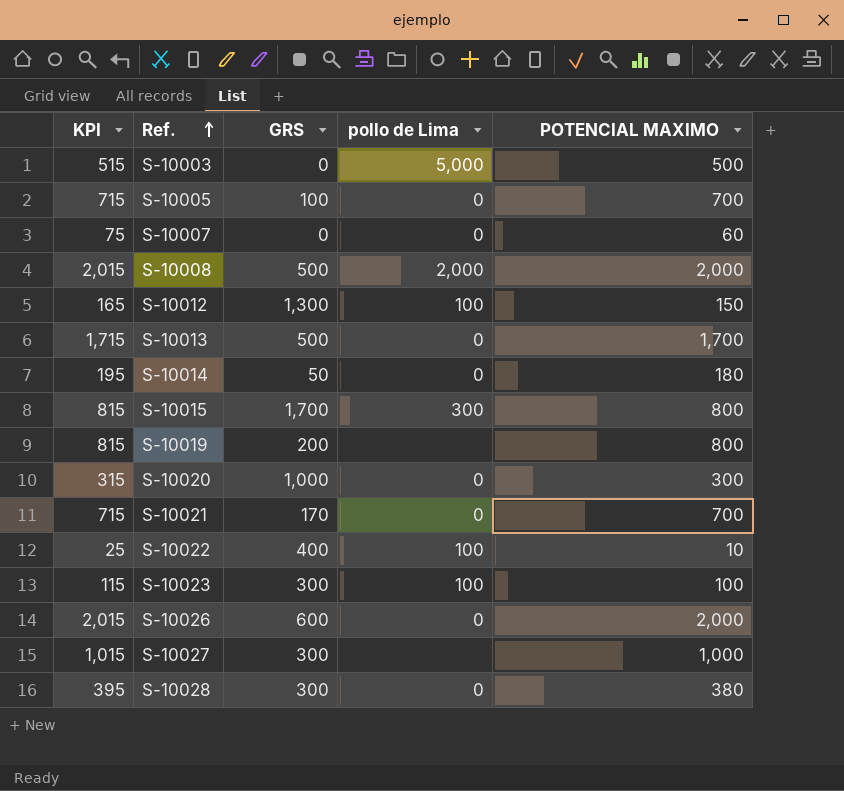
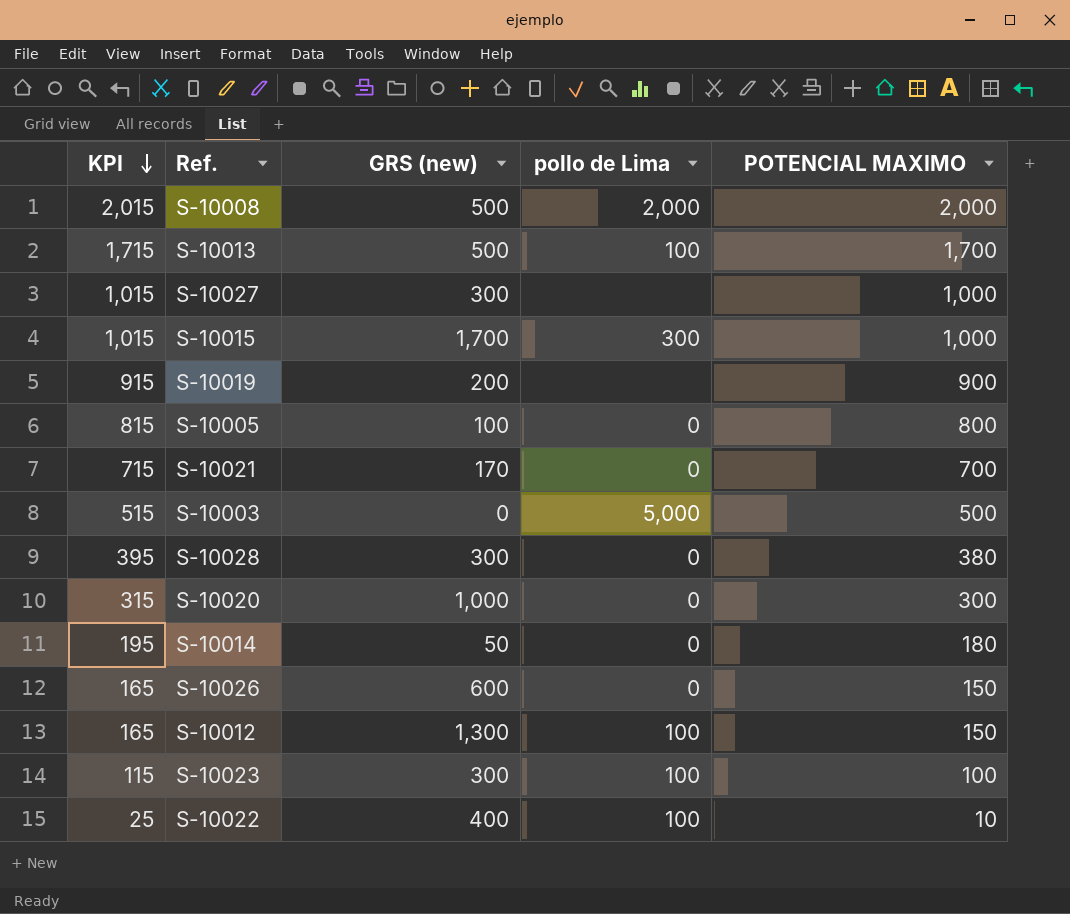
row order: Ref. ascending -> KPI descending
column name: GRS -> GRS (new)
row S-10007: 75 | 0 | 0 | 60 -> none
S-10013 | pollo de Lima: 0 -> 100
S-10015 | KPI: 815 -> 1,015
S-10015 | POTENCIAL MAXIMO: 800 -> 1,000
S-10019 | KPI: 815 -> 915
S-10019 | POTENCIAL MAXIMO: 800 -> 900
S-10005 | KPI: 715 -> 815
S-10005 | POTENCIAL MAXIMO: 700 -> 800
S-10026 | KPI: 2,015 -> 165
S-10026 | POTENCIAL MAXIMO: 2,000 -> 150

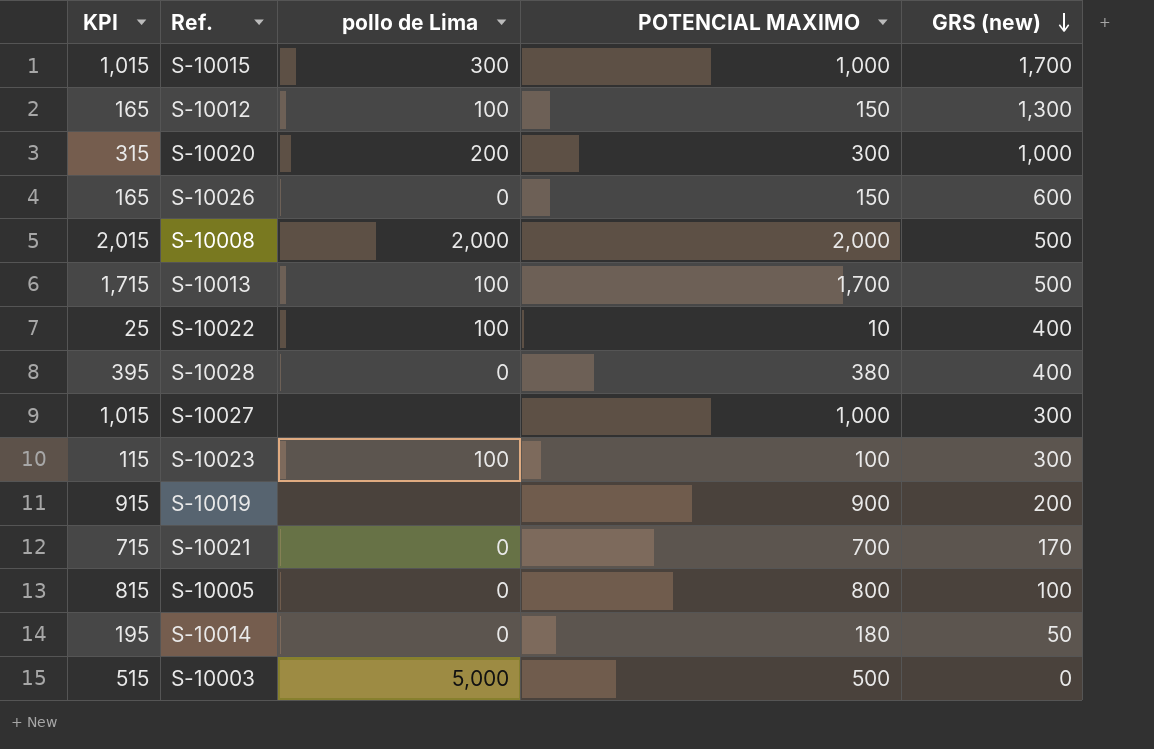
row order: KPI descending -> GRS (new) descending
column GRS (new) | position: 3 -> 5
S-10020 | pollo de Lima: 0 -> 200
S-10028 | GRS (new): 300 -> 400

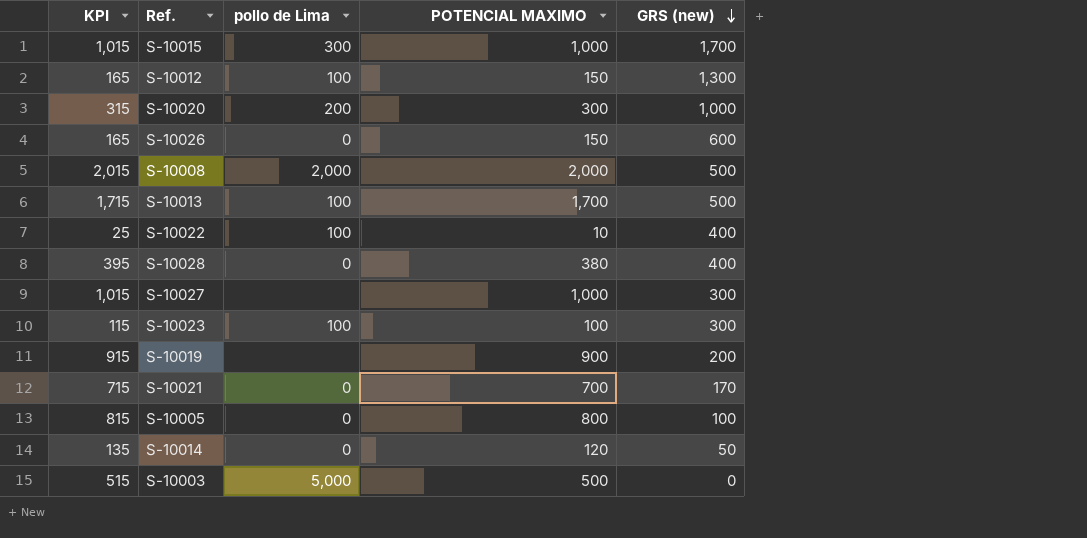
S-10014 | KPI: 195 -> 135
S-10014 | POTENCIAL MAXIMO: 180 -> 120

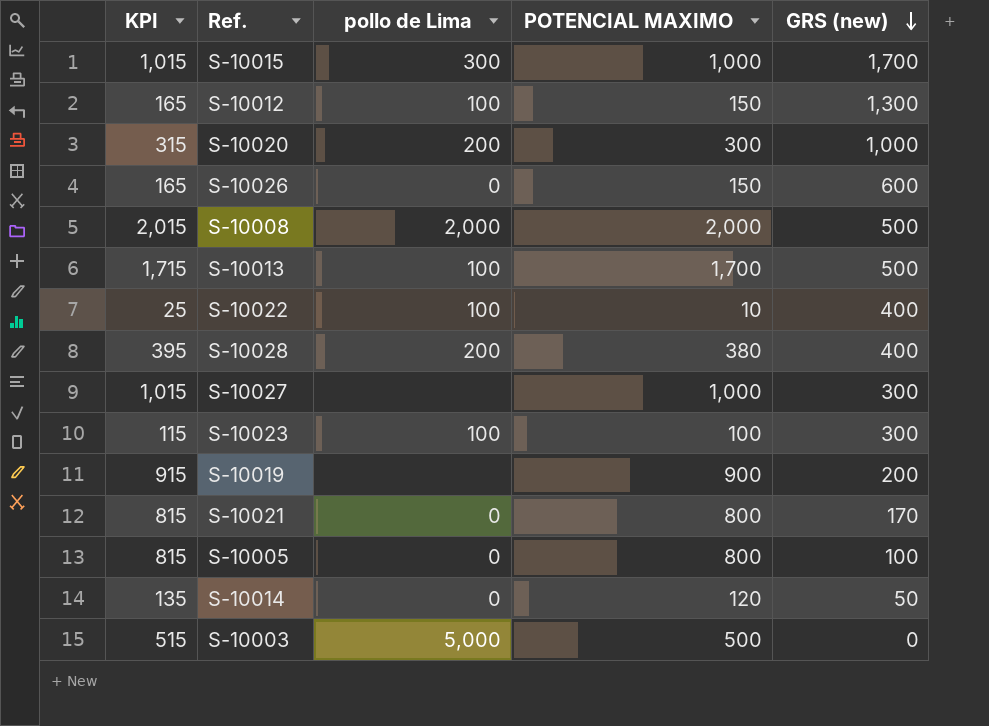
S-10028 | pollo de Lima: 0 -> 200
S-10021 | KPI: 715 -> 815
S-10021 | POTENCIAL MAXIMO: 700 -> 800

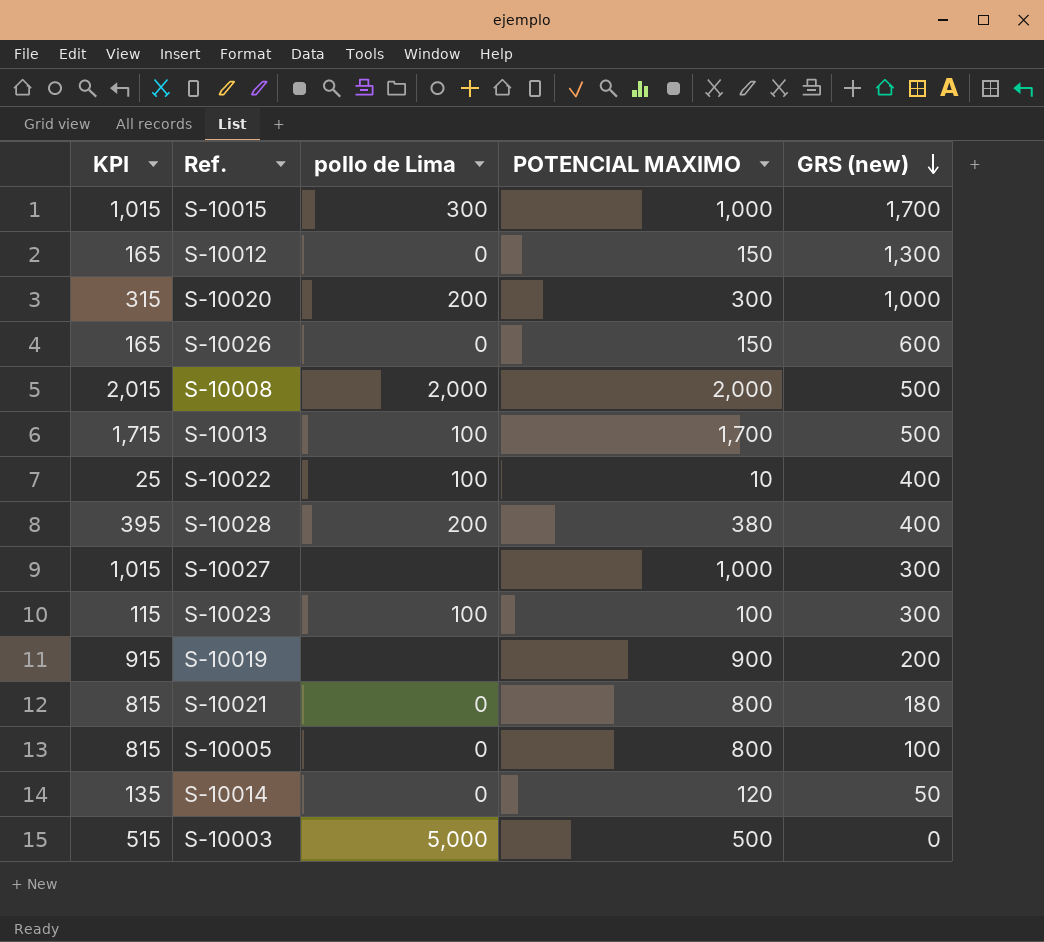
S-10012 | pollo de Lima: 100 -> 0
S-10021 | GRS (new): 170 -> 180

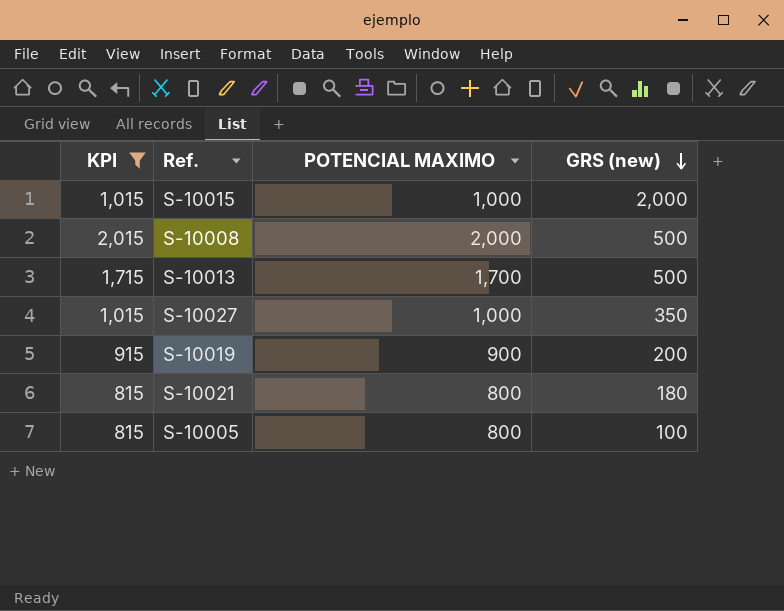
filter: none -> KPI >= 815
column pollo de Lima | position: 3 -> none
S-10015 | GRS (new): 1,700 -> 2,000
S-10027 | GRS (new): 300 -> 350

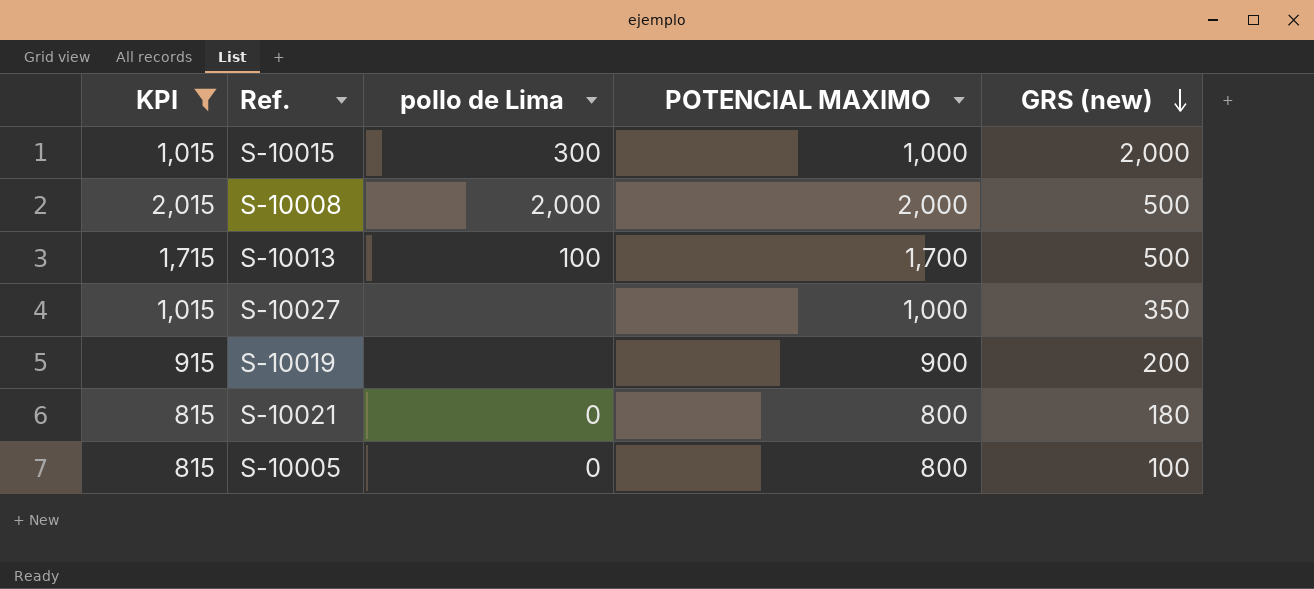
column pollo de Lima | position: none -> 3

